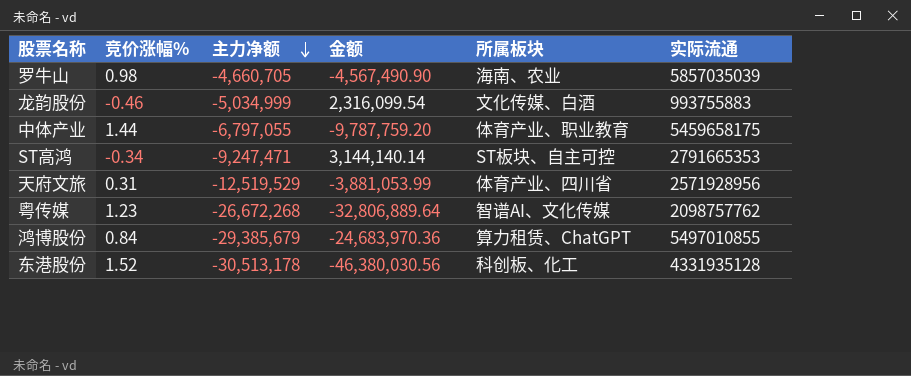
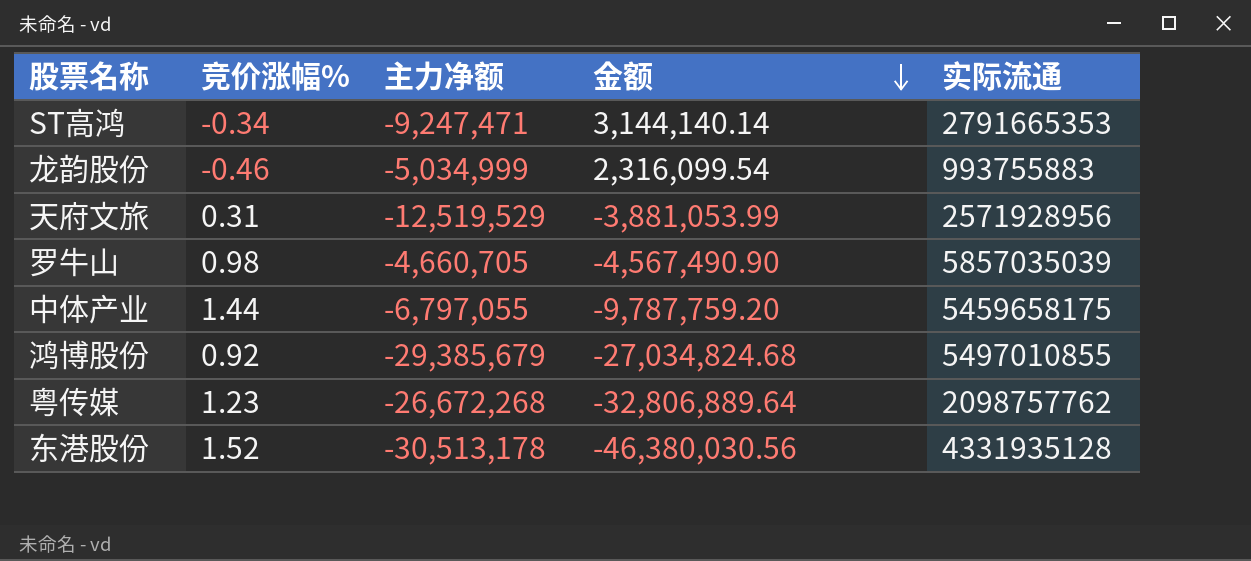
row order: 主力净额 descending -> 金额 descending
column 所属板块 | position: 5 -> none
鸿博股份 | 竞价涨幅%: 0.84 -> 0.92
鸿博股份 | 金额: -24,683,970.36 -> -27,034,824.68

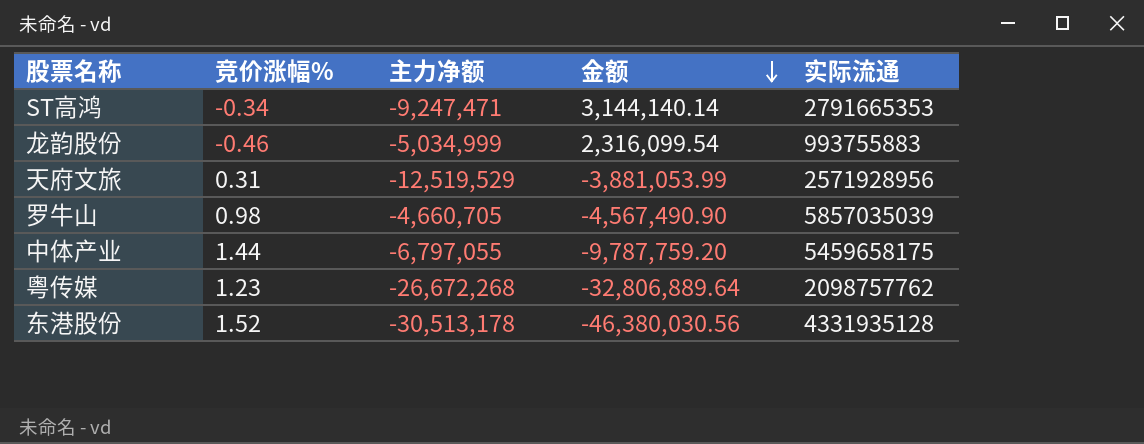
row 鸿博股份: 0.92 | -29,385,679 | -27,034,824.68 | 5497010855 -> none

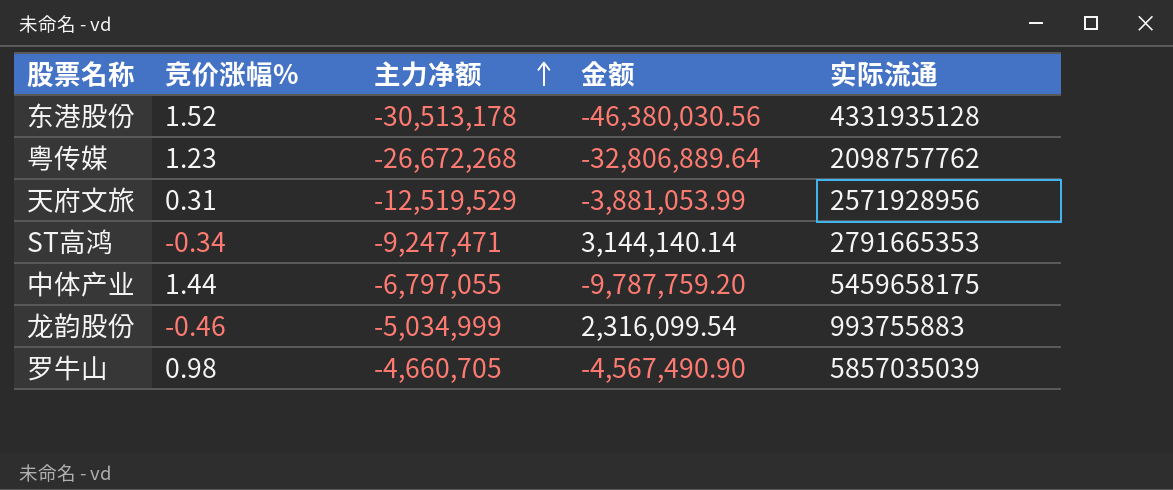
row order: 金额 descending -> 主力净额 ascending

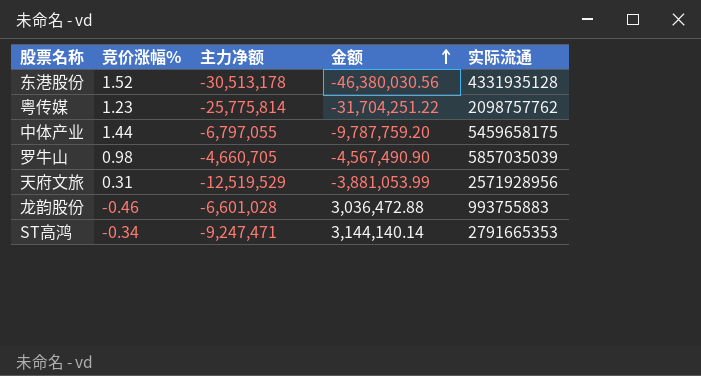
row order: 主力净额 ascending -> 金额 ascending
粤传媒 | 主力净额: -26,672,268 -> -25,775,814
粤传媒 | 金额: -32,806,889.64 -> -31,704,251.22
龙韵股份 | 主力净额: -5,034,999 -> -6,601,028
龙韵股份 | 金额: 2,316,099.54 -> 3,036,472.88

